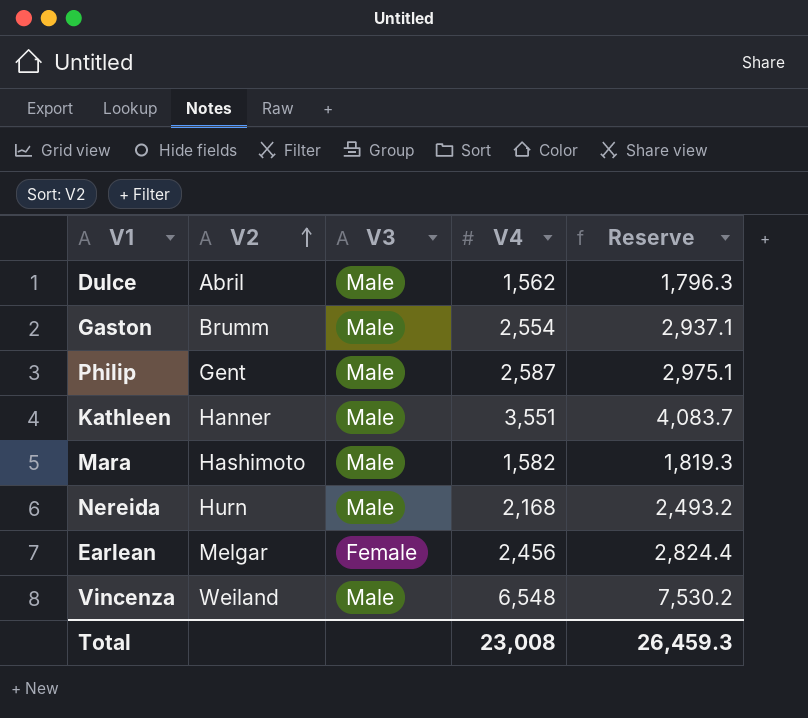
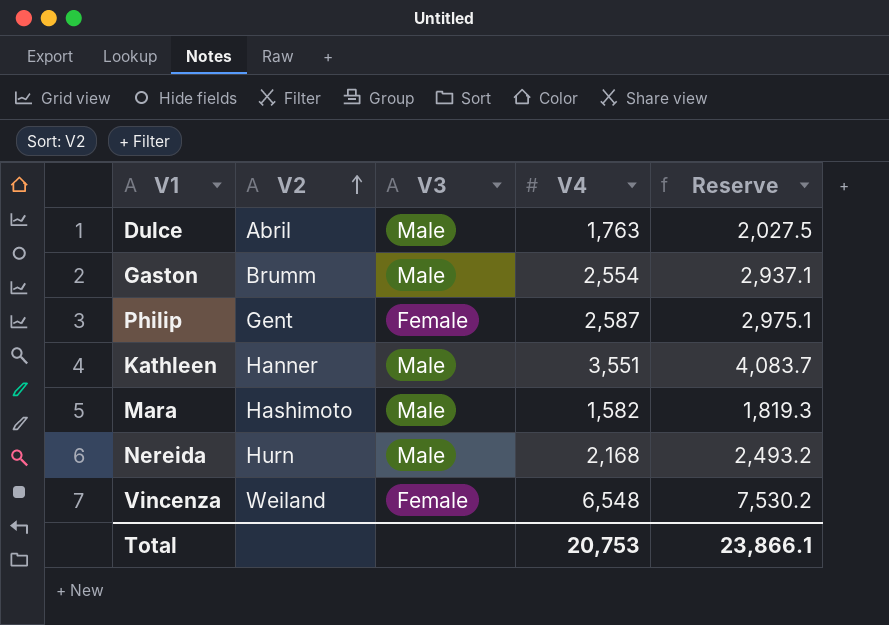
row Earlean: Melgar | Female | 2,456 | 2,824.4 -> none
Dulce | V4: 1,562 -> 1,763
Dulce | Reserve: 1,796.3 -> 2,027.5
Philip | V3: Male -> Female
Vincenza | V3: Male -> Female
Total | V4: 23,008 -> 20,753
Total | Reserve: 26,459.3 -> 23,866.1

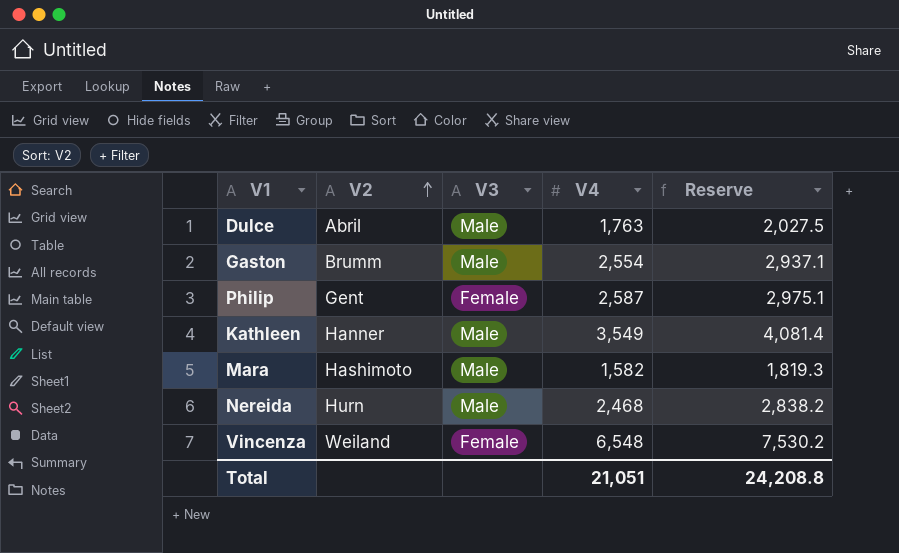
Kathleen | V4: 3,551 -> 3,549
Kathleen | Reserve: 4,083.7 -> 4,081.4
Nereida | V4: 2,168 -> 2,468
Nereida | Reserve: 2,493.2 -> 2,838.2
Total | V4: 20,753 -> 21,051
Total | Reserve: 23,866.1 -> 24,208.8

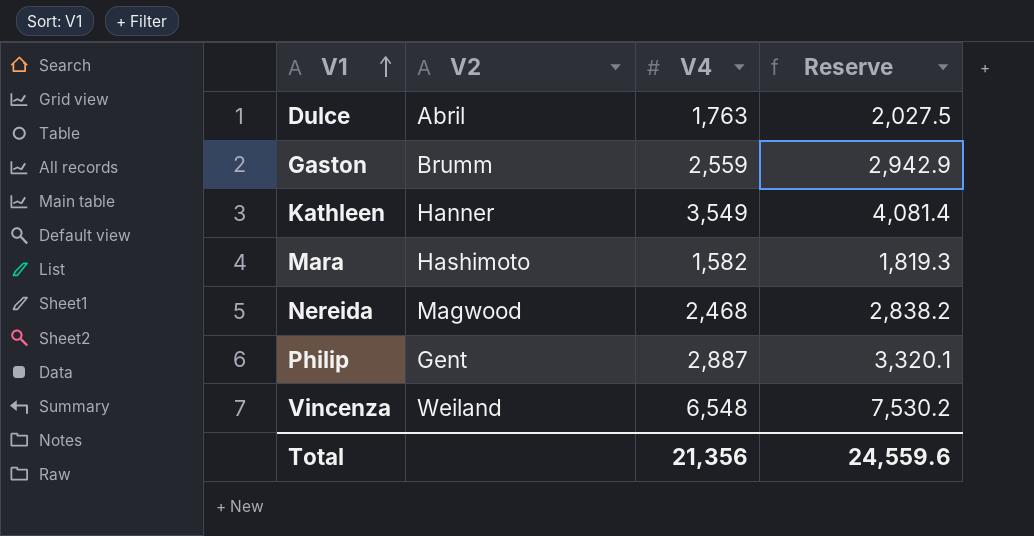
row order: V2 ascending -> V1 ascending
column V3 | position: 3 -> none
Gaston | V4: 2,554 -> 2,559
Gaston | Reserve: 2,937.1 -> 2,942.9
Nereida | V2: Hurn -> Magwood
Philip | V4: 2,587 -> 2,887
Philip | Reserve: 2,975.1 -> 3,320.1
Total | V4: 21,051 -> 21,356
Total | Reserve: 24,208.8 -> 24,559.6

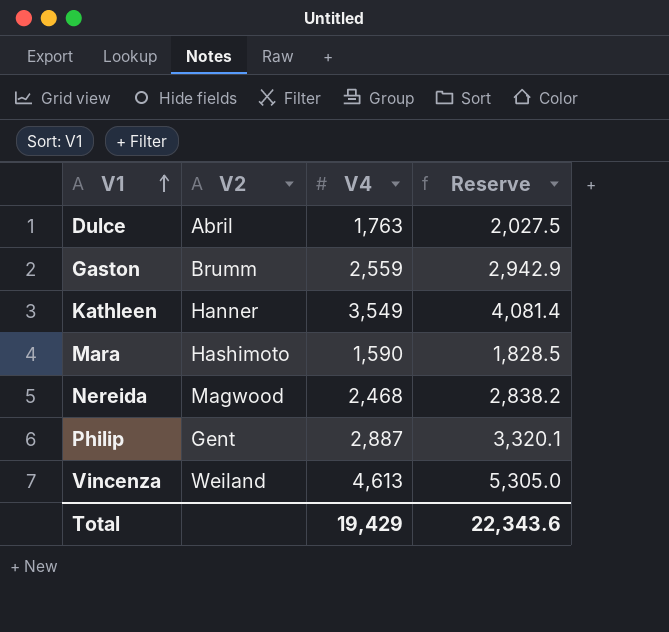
Mara | V4: 1,582 -> 1,590
Mara | Reserve: 1,819.3 -> 1,828.5
Vincenza | V4: 6,548 -> 4,613
Vincenza | Reserve: 7,530.2 -> 5,305.0
Total | V4: 21,356 -> 19,429
Total | Reserve: 24,559.6 -> 22,343.6

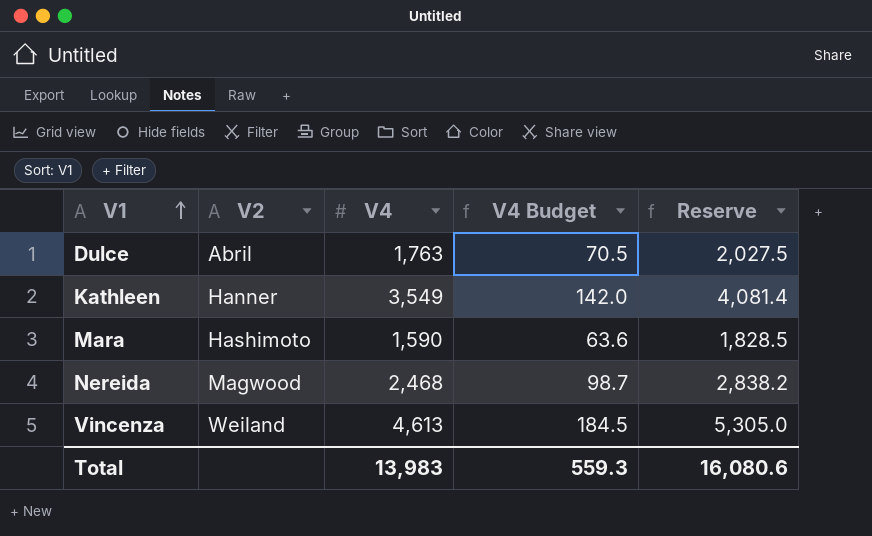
column V4 Budget | formula: none -> [V4] * 0.04
row Gaston: Brumm | 2,559 | 2,942.9 -> none
row Philip: Gent | 2,887 | 3,320.1 -> none
Total | V4: 19,429 -> 13,983
Total | Reserve: 22,343.6 -> 16,080.6

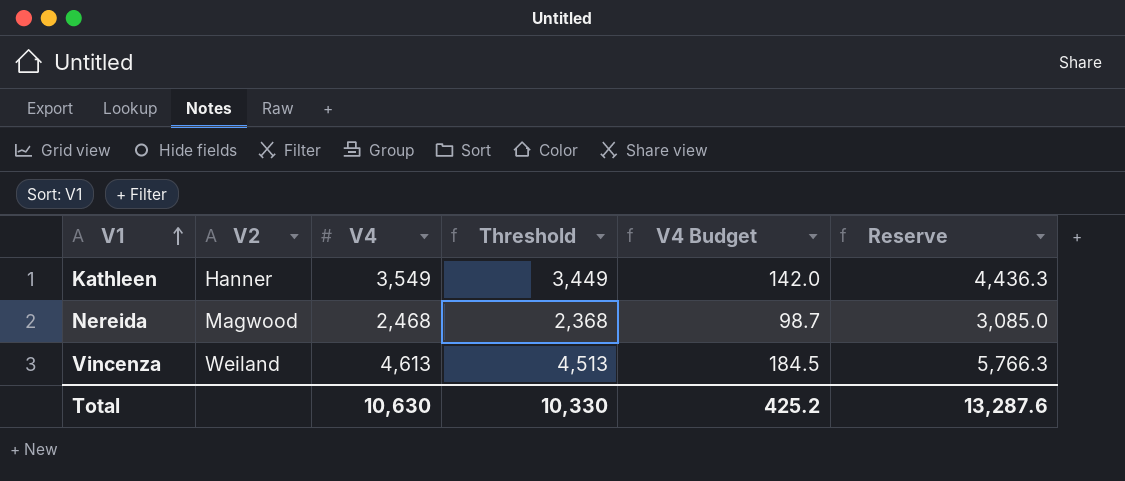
column Threshold | formula: none -> [V4] - 100
column Reserve | formula: [V4] * 1.15 -> [V4] * 1.25
row Dulce: Abril | 1,763 | 70.5 | 2,027.5 -> none
row Mara: Hashimoto | 1,590 | 63.6 | 1,828.5 -> none
Total | V4: 13,983 -> 10,630
Total | V4 Budget: 559.3 -> 425.2
Total | Reserve: 16,080.6 -> 13,287.6

